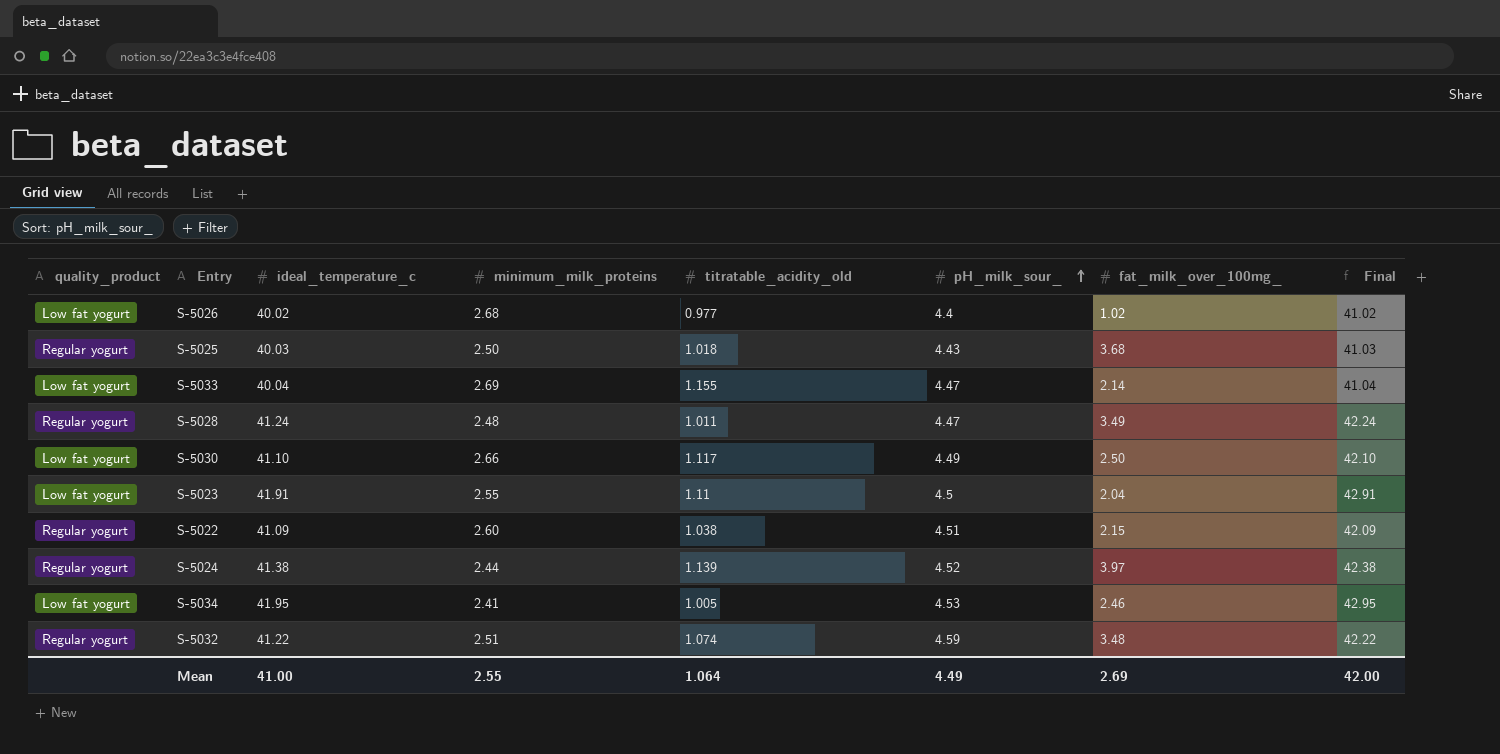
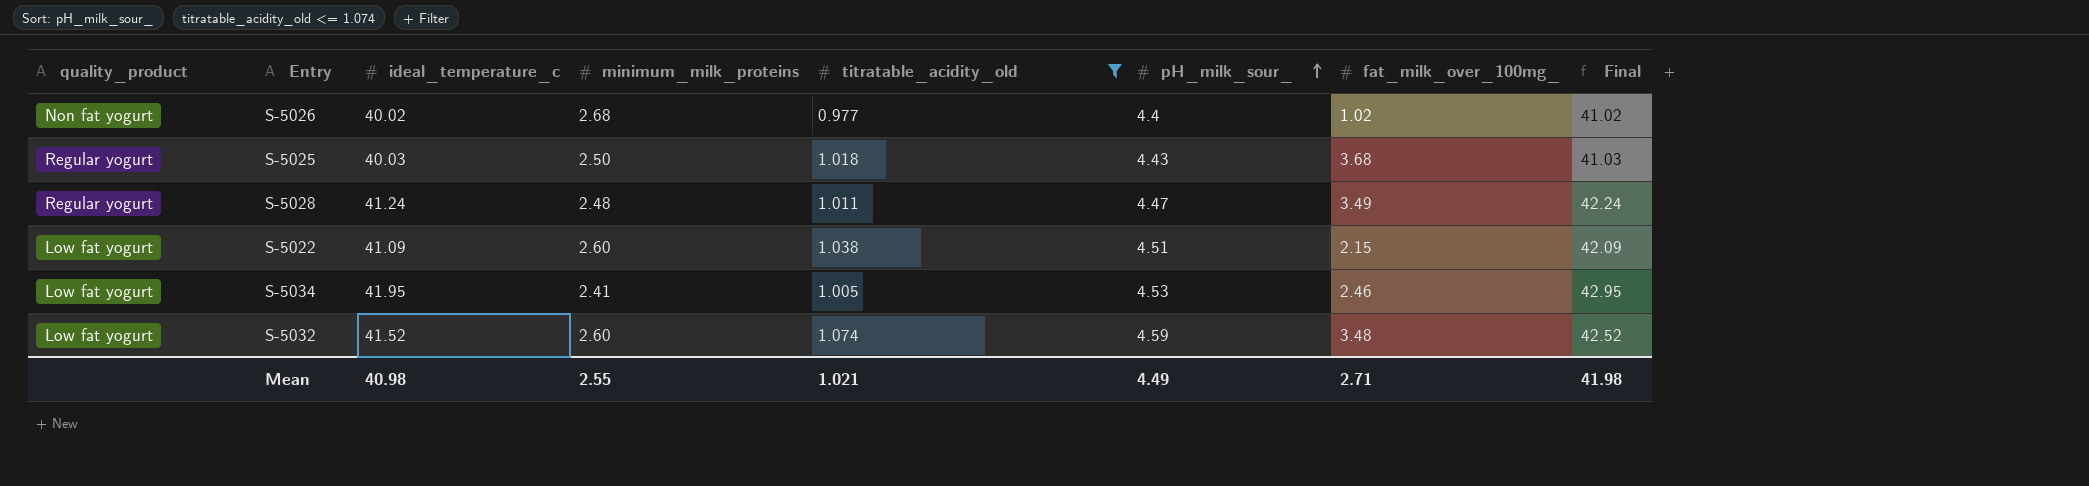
filter: none -> titratable_acidity_old <= 1.074
S-5026 | quality_product: Low fat yogurt -> Non fat yogurt
S-5022 | quality_product: Regular yogurt -> Low fat yogurt
S-5032 | quality_product: Regular yogurt -> Low fat yogurt
S-5032 | ideal_temperature_c: 41.22 -> 41.52
S-5032 | minimum_milk_proteins: 2.51 -> 2.60
S-5032 | Final: 42.22 -> 42.52
Mean | ideal_temperature_c: 41.00 -> 40.98
Mean | titratable_acidity_old: 1.064 -> 1.021
Mean | fat_milk_over_100mg_: 2.69 -> 2.71
Mean | Final: 42.00 -> 41.98

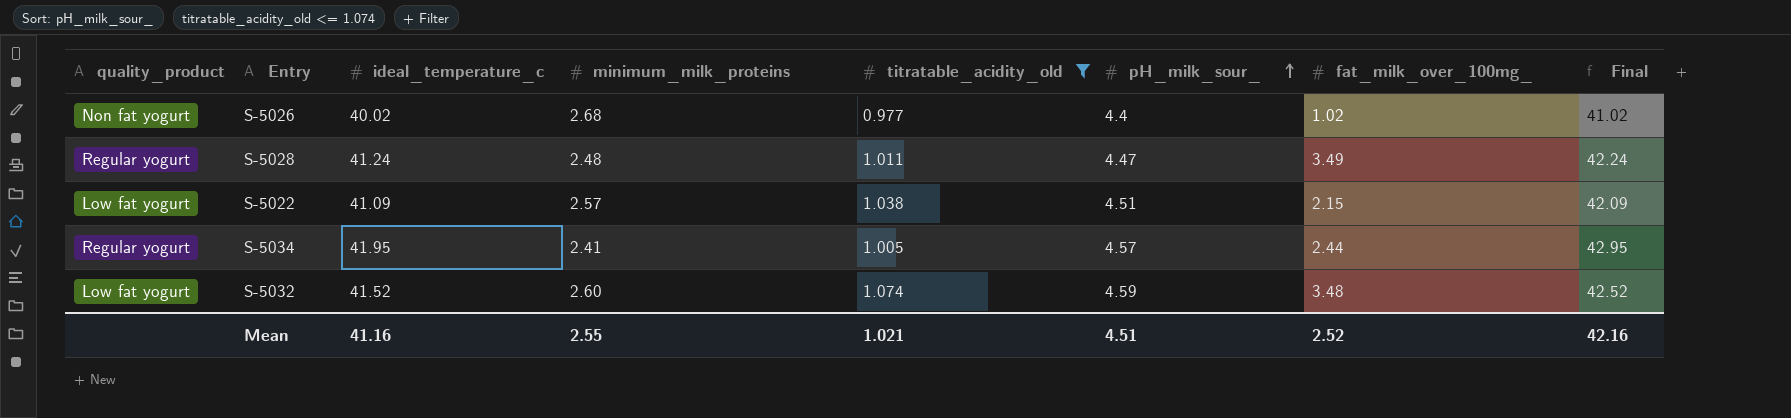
row S-5025: Regular yogurt | 40.03 | 2.50 | 1.018 | 4.43 | 3.68 | 41.03 -> none
S-5022 | minimum_milk_proteins: 2.60 -> 2.57
S-5034 | quality_product: Low fat yogurt -> Regular yogurt
S-5034 | pH_milk_sour_: 4.53 -> 4.57
S-5034 | fat_milk_over_100mg_: 2.46 -> 2.44
Mean | ideal_temperature_c: 40.98 -> 41.16
Mean | pH_milk_sour_: 4.49 -> 4.51
Mean | fat_milk_over_100mg_: 2.71 -> 2.52
Mean | Final: 41.98 -> 42.16

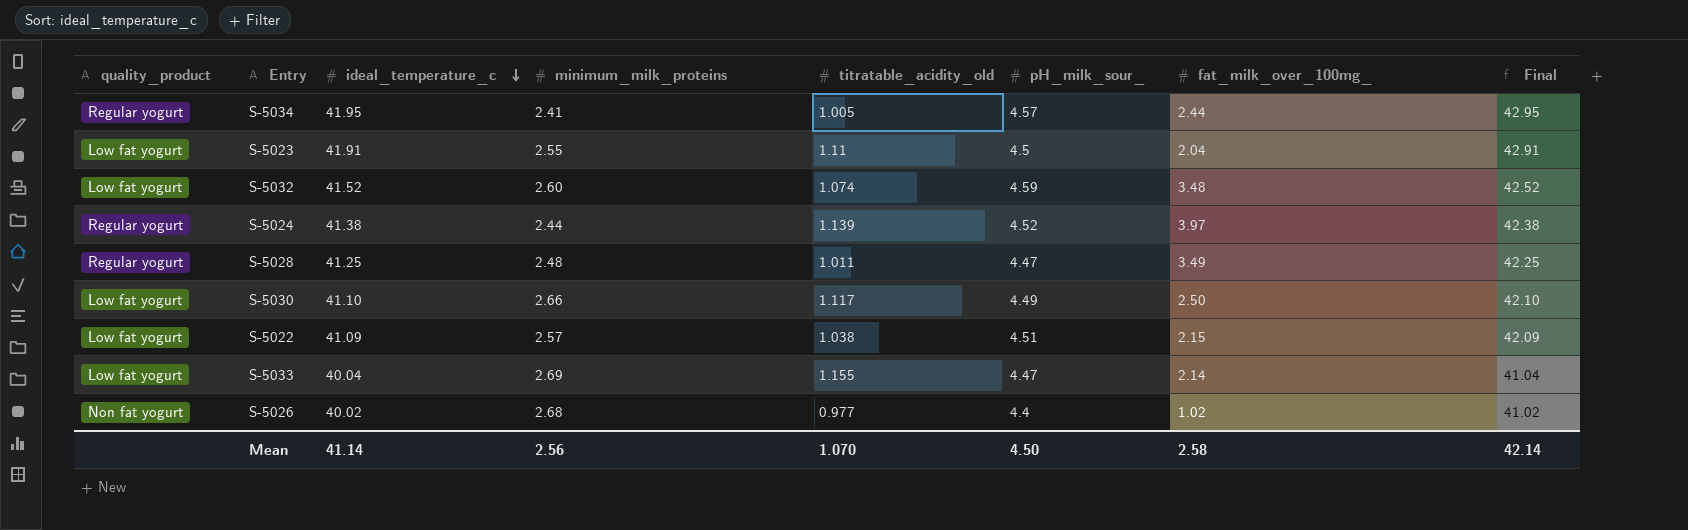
filter: titratable_acidity_old <= 1.074 -> none
row order: pH_milk_sour_ ascending -> ideal_temperature_c descending
S-5028 | ideal_temperature_c: 41.24 -> 41.25
S-5028 | Final: 42.24 -> 42.25
Mean | ideal_temperature_c: 41.16 -> 41.14
Mean | minimum_milk_proteins: 2.55 -> 2.56
Mean | titratable_acidity_old: 1.021 -> 1.070
Mean | pH_milk_sour_: 4.51 -> 4.50
Mean | fat_milk_over_100mg_: 2.52 -> 2.58
Mean | Final: 42.16 -> 42.14

